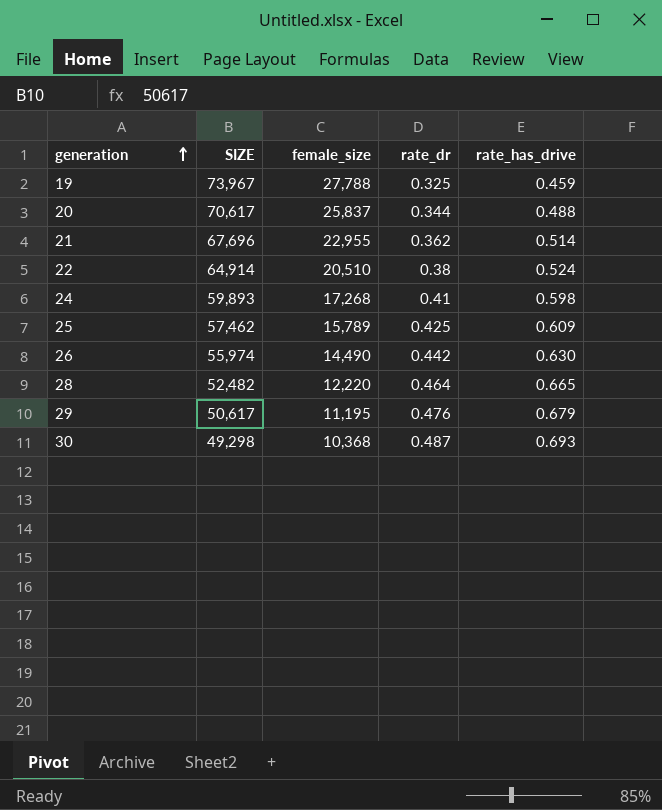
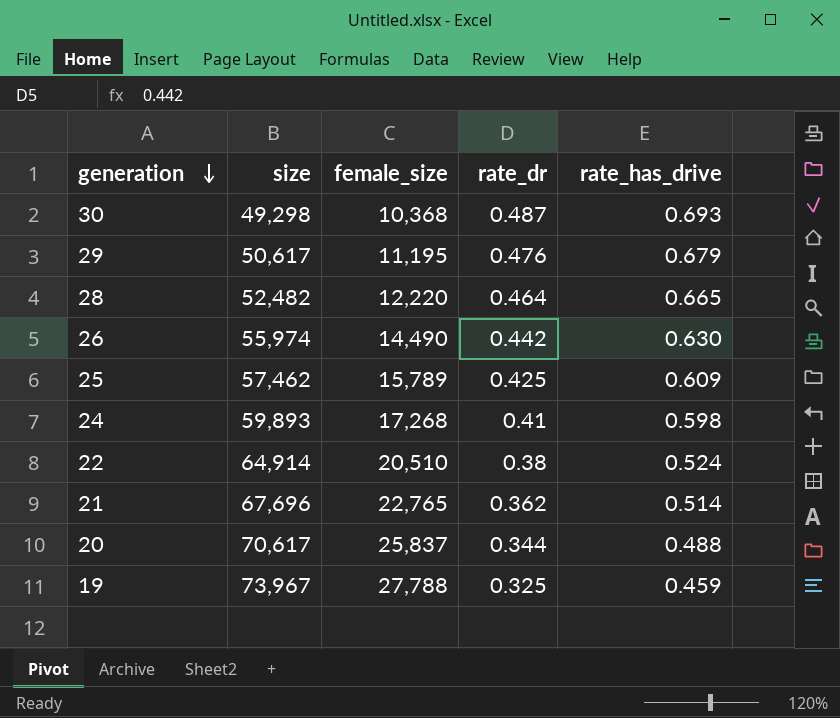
row order: generation ascending -> generation descending
column name: SIZE -> size
21 | female_size: 22,955 -> 22,765

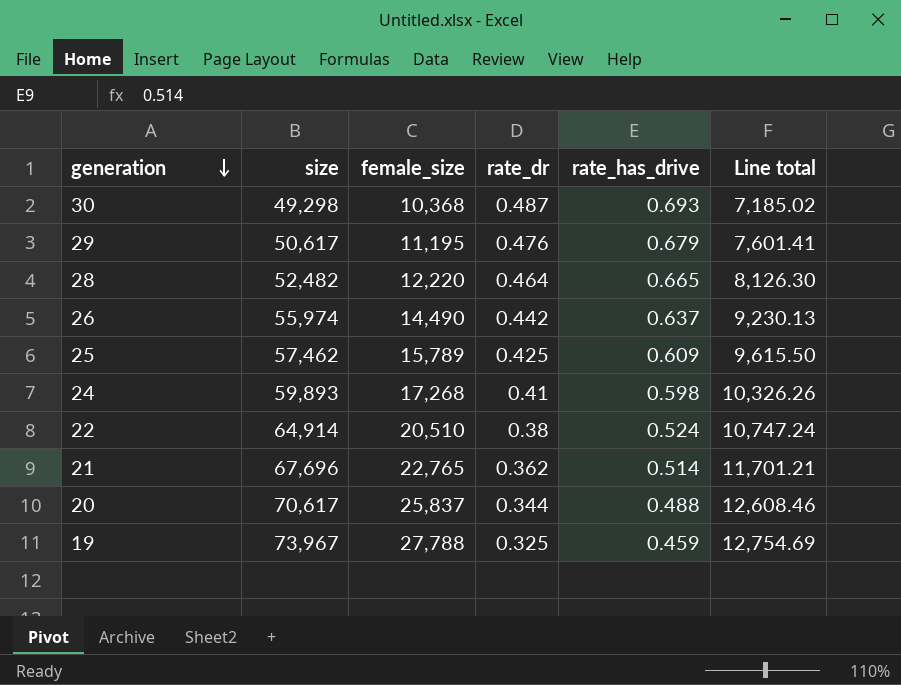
column Line total | formula: none -> [female_size] * [rate_has_drive]
26 | rate_has_drive: 0.630 -> 0.637

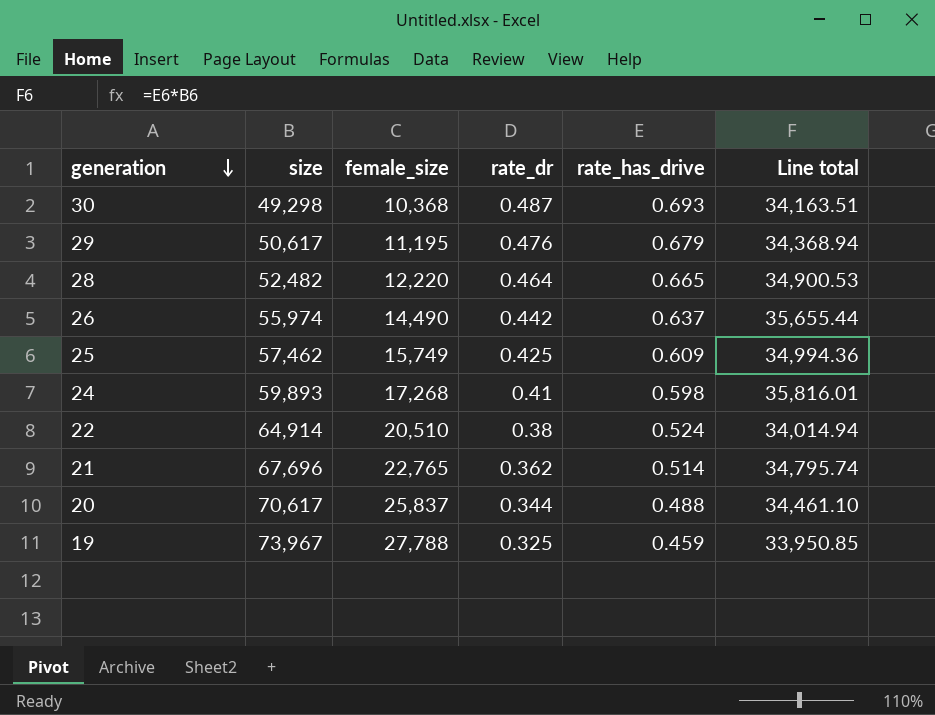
column Line total | formula: [female_size] * [rate_has_drive] -> [size] * [rate_has_drive]
25 | female_size: 15,789 -> 15,749

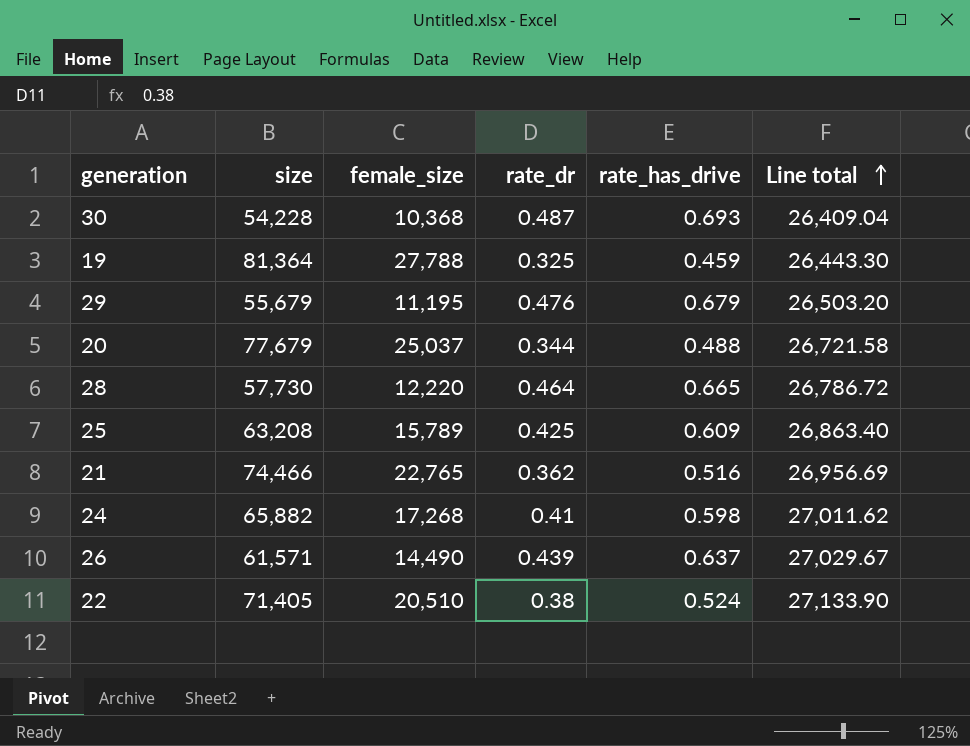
row order: generation descending -> Line total ascending
column Line total | formula: [size] * [rate_has_drive] -> [size] * [rate_dr]
30 | size: 49,298 -> 54,228
19 | size: 73,967 -> 81,364
29 | size: 50,617 -> 55,679
20 | size: 70,617 -> 77,679
20 | female_size: 25,837 -> 25,037
28 | size: 52,482 -> 57,730
25 | size: 57,462 -> 63,208
25 | female_size: 15,749 -> 15,789
21 | size: 67,696 -> 74,466
21 | rate_has_drive: 0.514 -> 0.516
24 | size: 59,893 -> 65,882
26 | size: 55,974 -> 61,571
26 | rate_dr: 0.442 -> 0.439
22 | size: 64,914 -> 71,405

